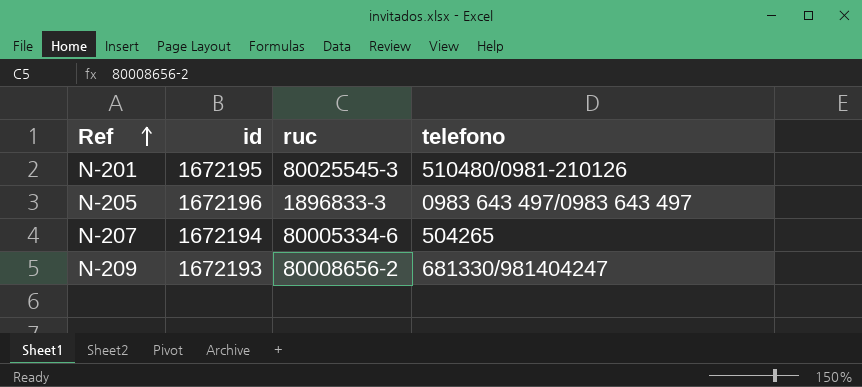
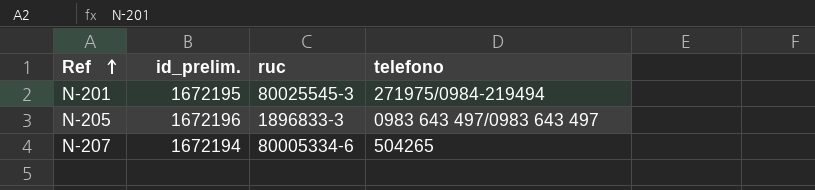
column name: id -> id_prelim.
row N-209: 1672193 | 80008656-2 | 681330/981404247 -> none
N-201 | telefono: 510480/0981-210126 -> 271975/0984-219494

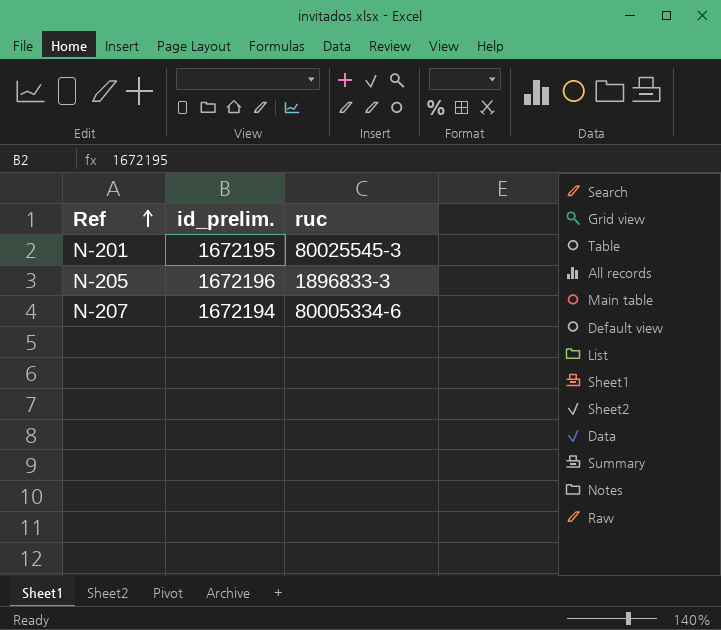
column telefono | position: 4 -> none

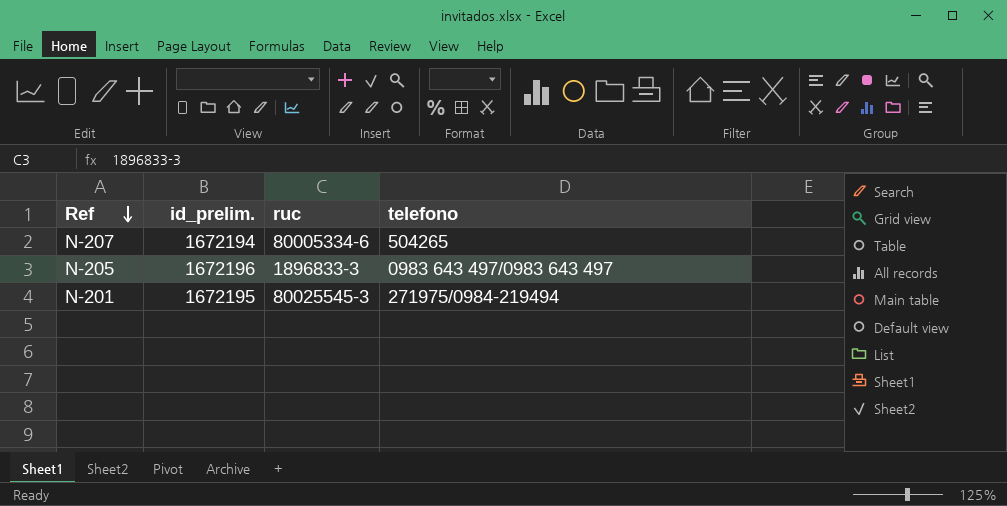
row order: Ref ascending -> Ref descending
column telefono | position: none -> 4

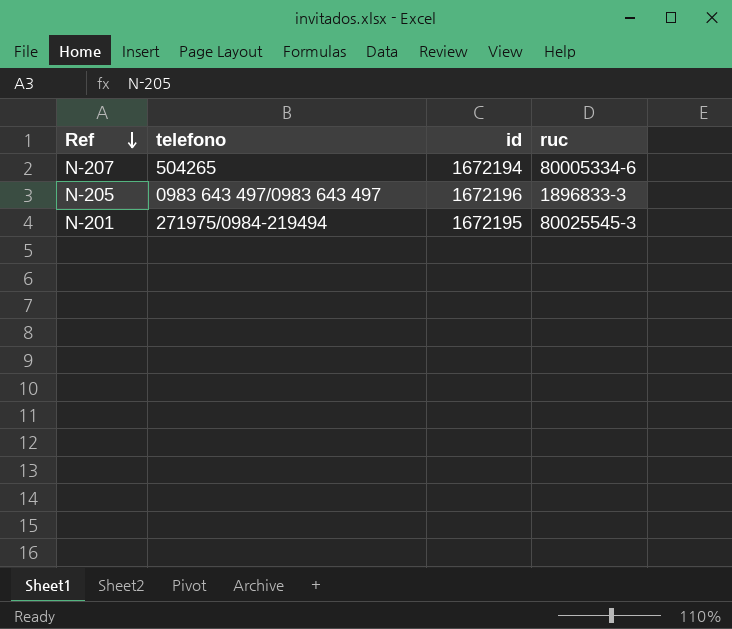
column telefono | position: 4 -> 2
column name: id_prelim. -> id

